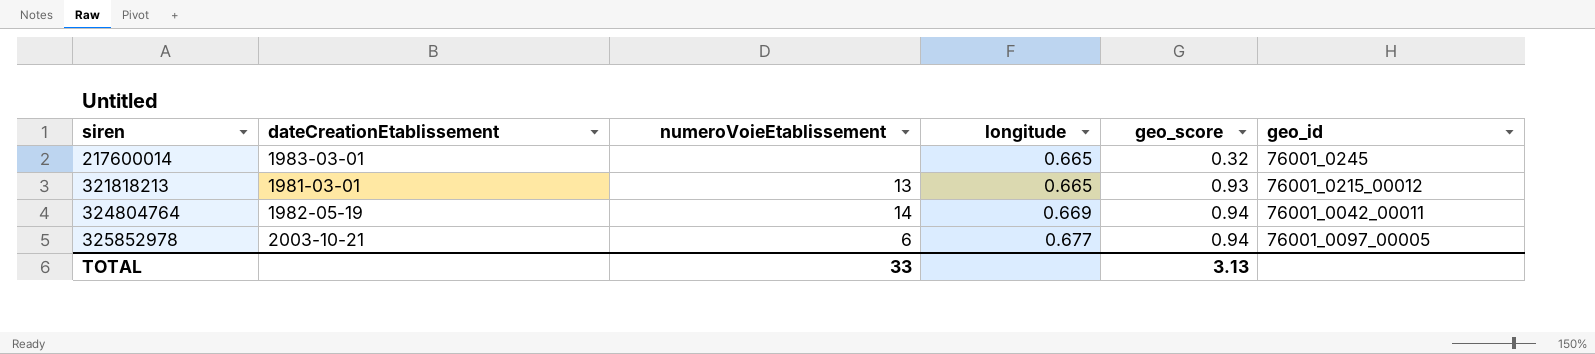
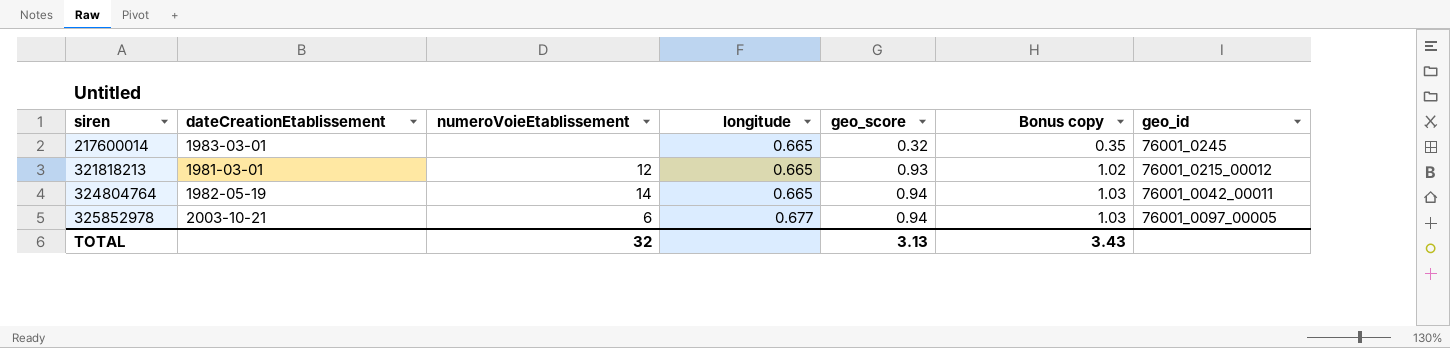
column Bonus copy | formula: none -> [geo_score] * 1.1
321818213 | numeroVoieEtablissement: 13 -> 12
324804764 | longitude: 0.669 -> 0.665
TOTAL | numeroVoieEtablissement: 33 -> 32

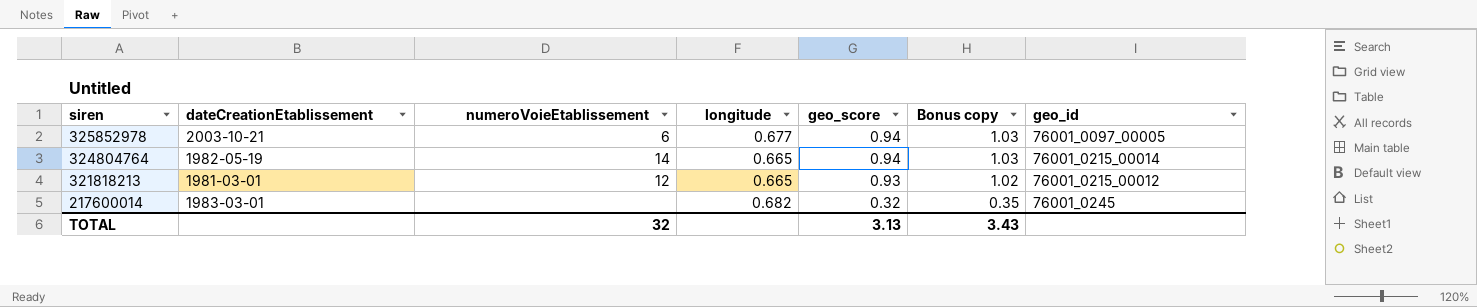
row order: siren ascending -> siren descending
324804764 | geo_id: 76001_0042_00011 -> 76001_0215_00014
217600014 | longitude: 0.665 -> 0.682

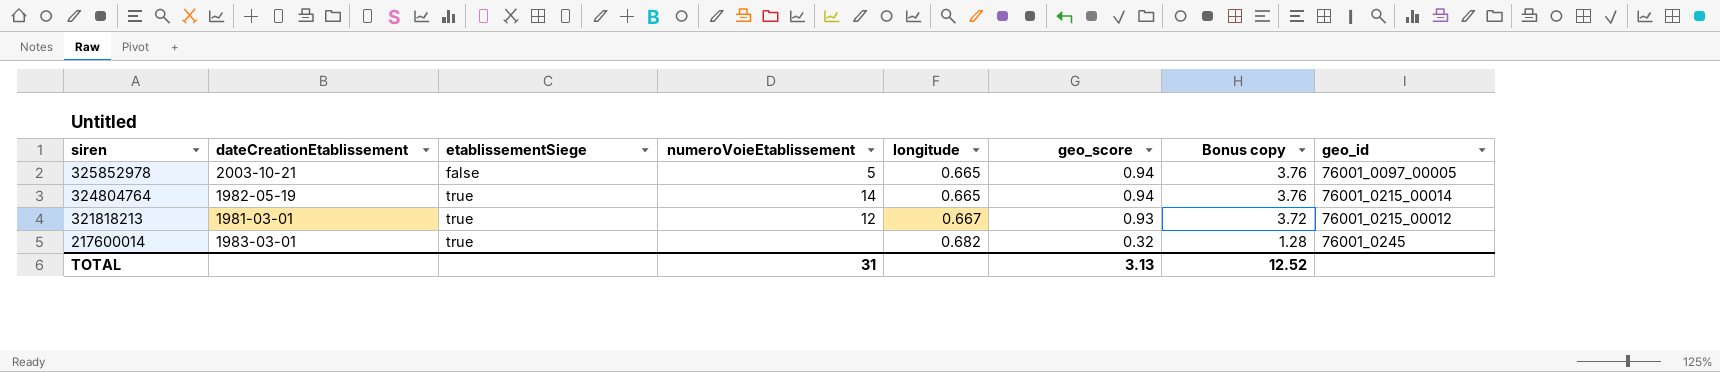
column etablissementSiege | position: none -> 3
column Bonus copy | formula: [geo_score] * 1.1 -> [geo_score] * 4
325852978 | numeroVoieEtablissement: 6 -> 5
325852978 | longitude: 0.677 -> 0.665
321818213 | longitude: 0.665 -> 0.667
TOTAL | numeroVoieEtablissement: 32 -> 31
TOTAL | Bonus copy: 3.43 -> 12.52

